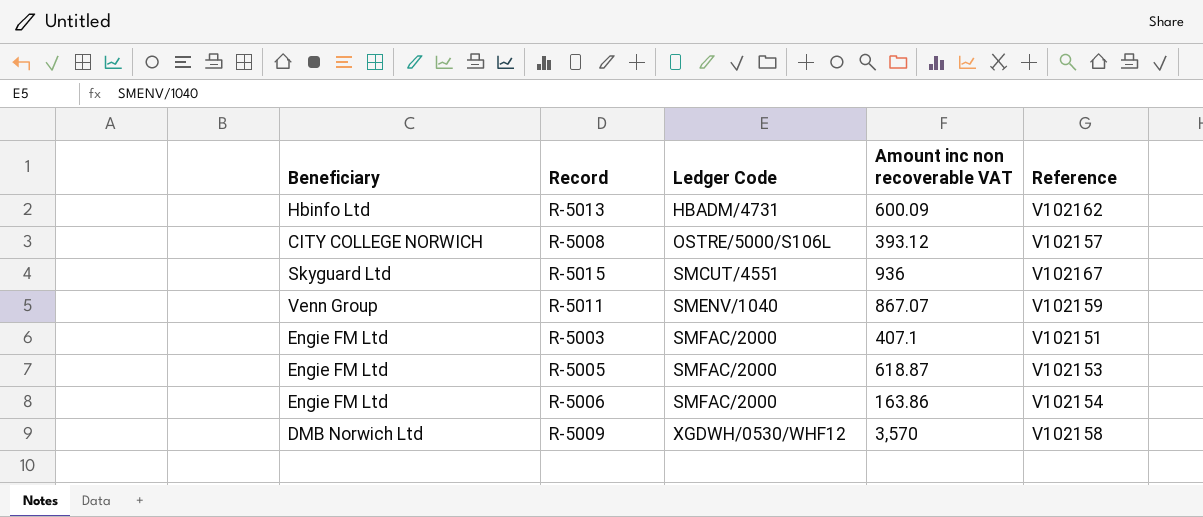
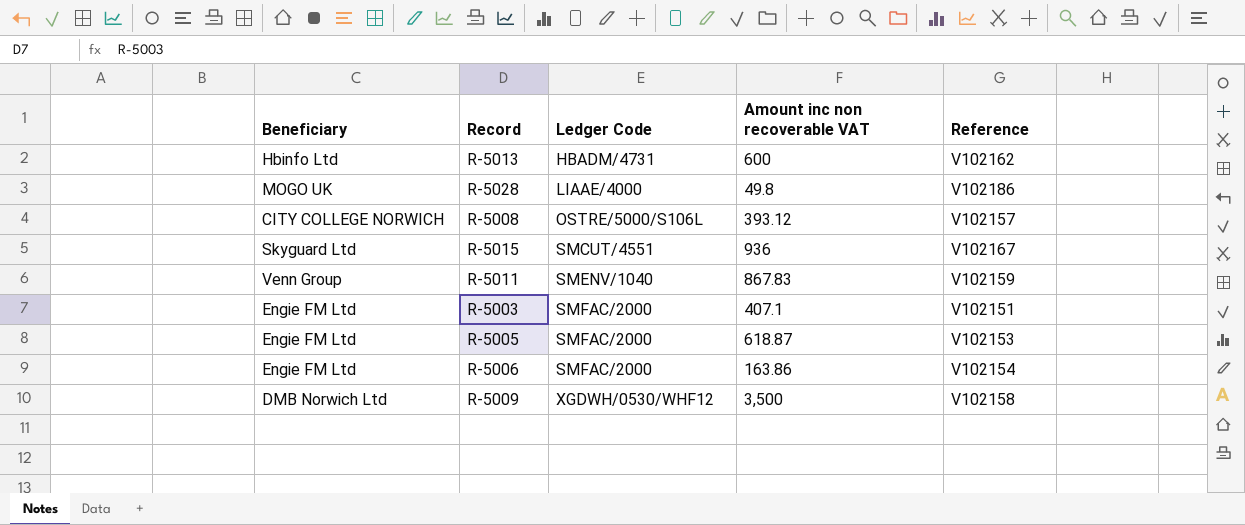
R-5013 | Amount inc non recoverable VAT: 600.09 -> 600
row R-5028: none -> MOGO UK | LIAAE/4000 | 49.8 | V102186
R-5011 | Amount inc non recoverable VAT: 867.07 -> 867.83
R-5009 | Amount inc non recoverable VAT: 3,570 -> 3,500

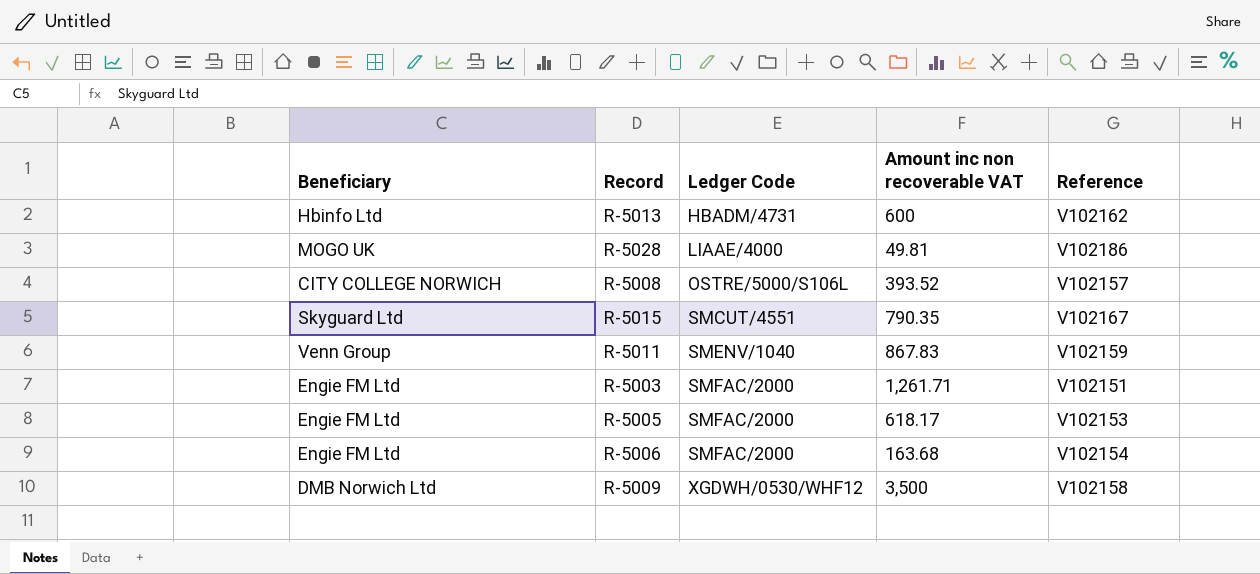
R-5028 | Amount inc non recoverable VAT: 49.8 -> 49.81
R-5008 | Amount inc non recoverable VAT: 393.12 -> 393.52
R-5015 | Amount inc non recoverable VAT: 936 -> 790.35
R-5003 | Amount inc non recoverable VAT: 407.1 -> 1,261.71
R-5005 | Amount inc non recoverable VAT: 618.87 -> 618.17
R-5006 | Amount inc non recoverable VAT: 163.86 -> 163.68

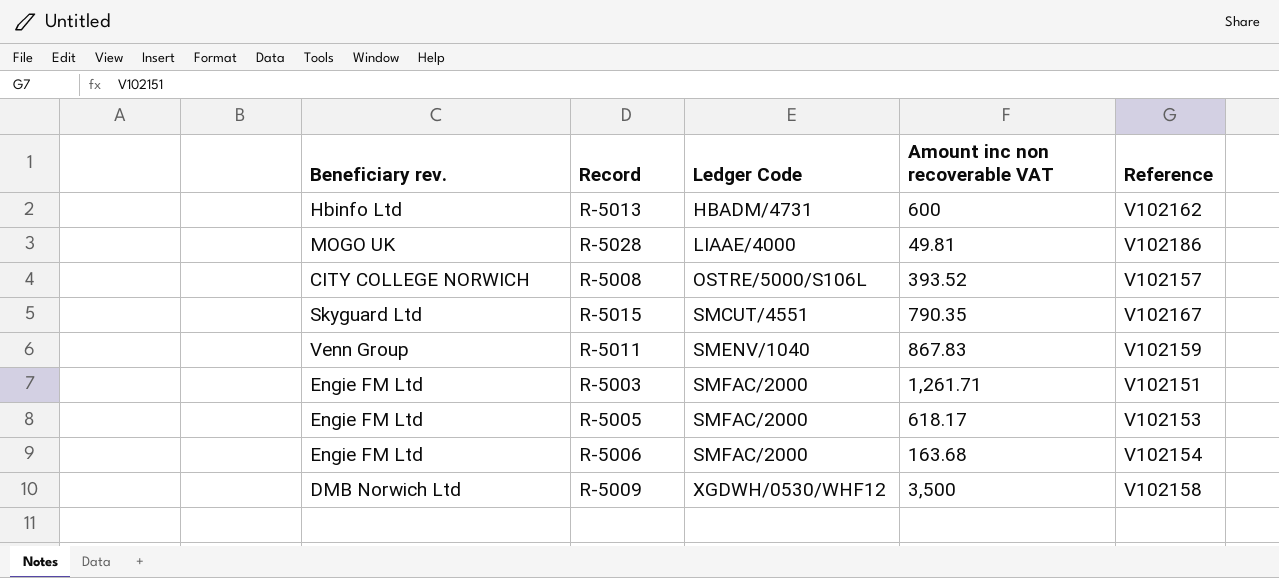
column name: Beneficiary -> Beneficiary rev.

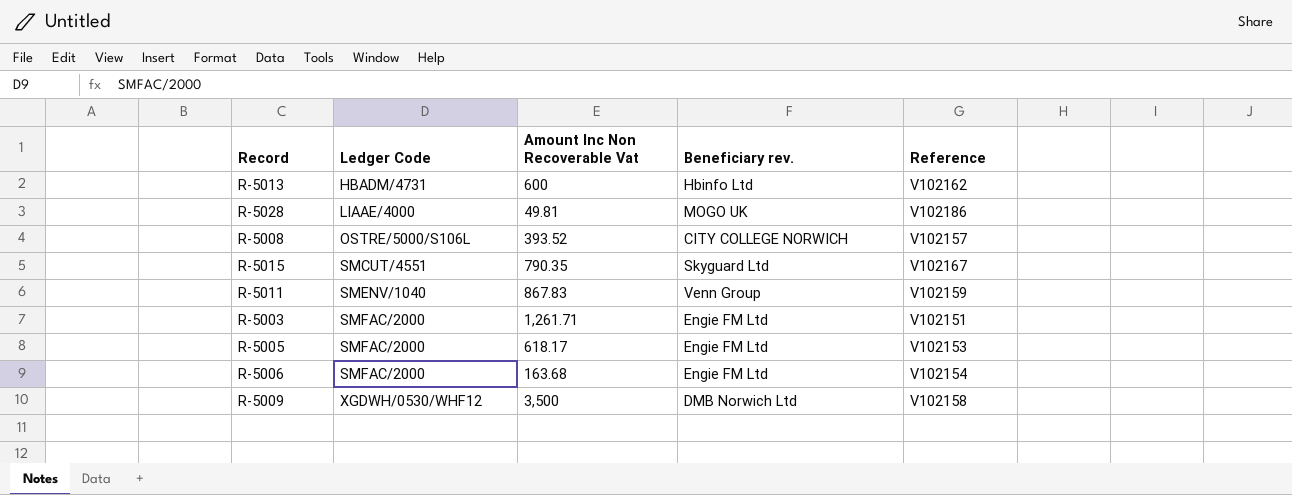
column name: Amount inc non recoverable VAT -> Amount Inc Non Recoverable Vat
column Beneficiary rev. | position: 1 -> 4

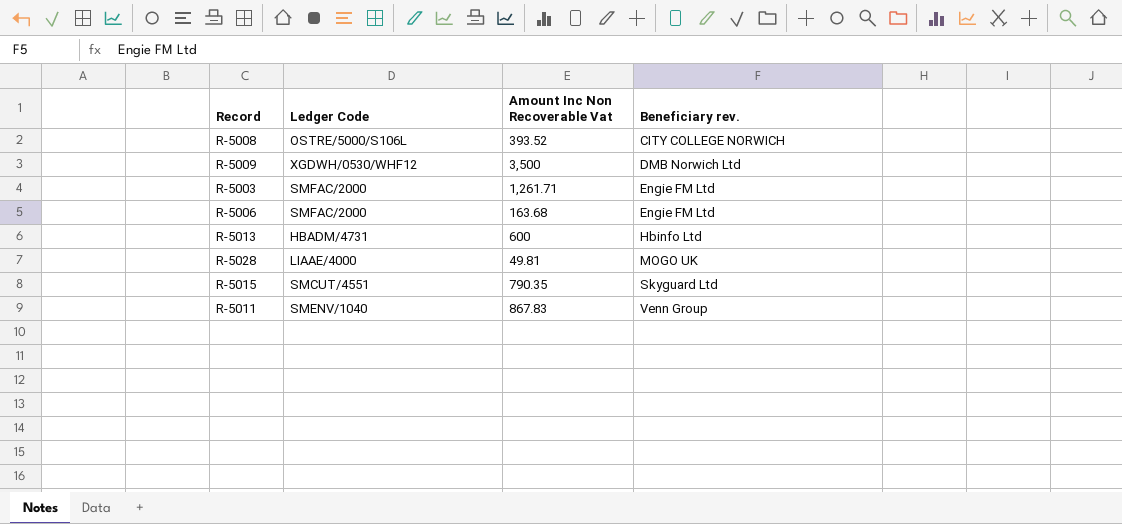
row order: Ledger Code ascending -> Beneficiary rev. ascending
column Reference | position: 5 -> none
row R-5005: SMFAC/2000 | 618.17 | Engie FM Ltd | V102153 -> none

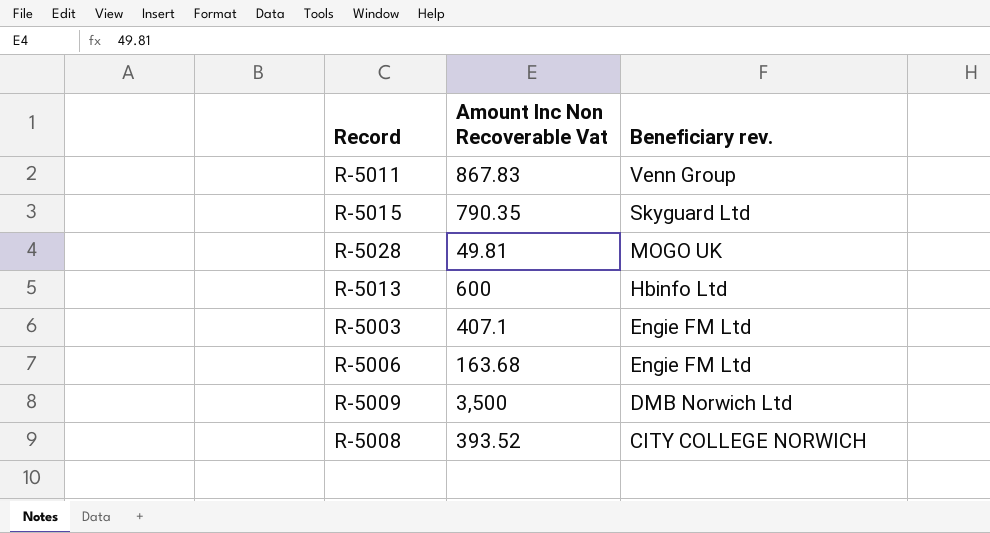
row order: Beneficiary rev. ascending -> Beneficiary rev. descending
column Ledger Code | position: 2 -> none
R-5003 | Amount Inc Non Recoverable Vat: 1,261.71 -> 407.1

